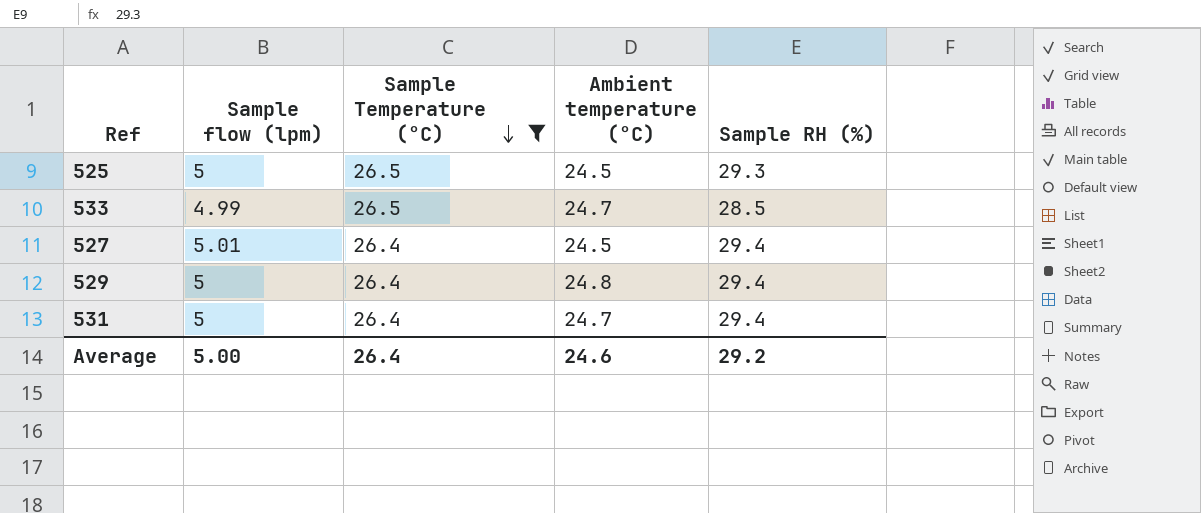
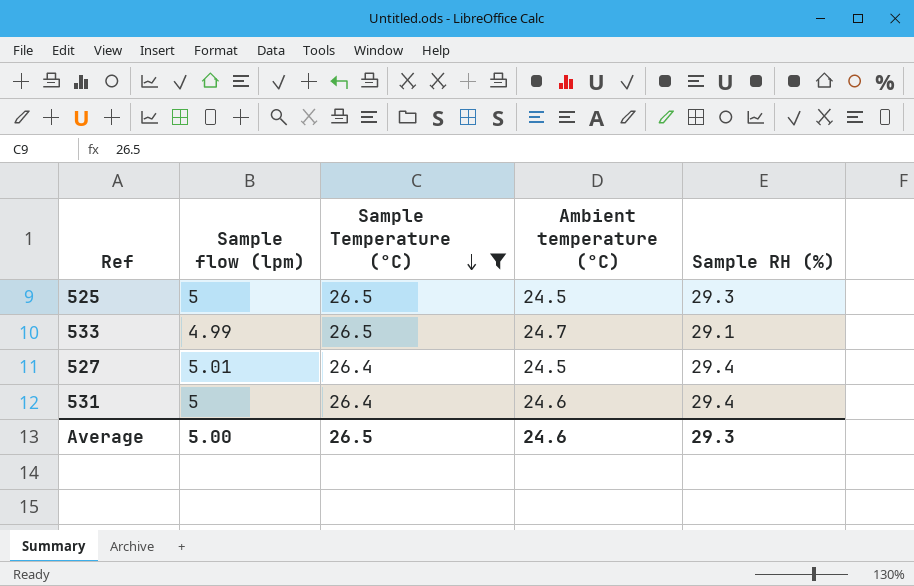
row 529: 5 | 26.4 | 24.8 | 29.4 -> none
533 | Sample RH (%): 28.5 -> 29.1
531 | Ambient temperature (°C): 24.7 -> 24.6
Average | Sample Temperature (°C): 26.4 -> 26.5
Average | Sample RH (%): 29.2 -> 29.3

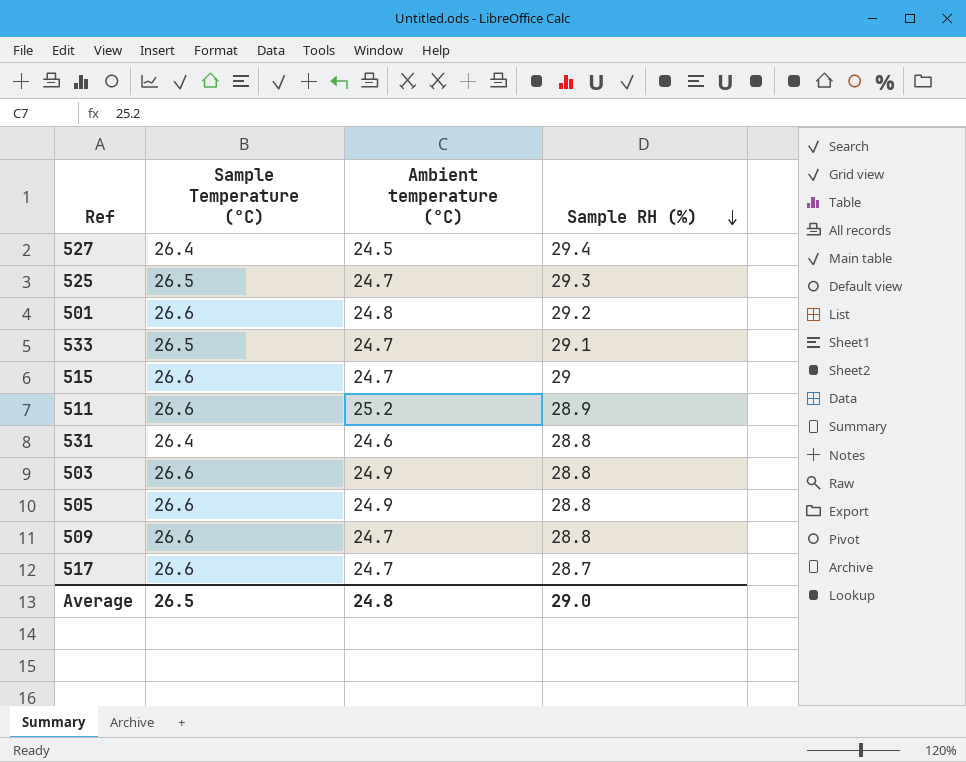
filter: Sample Temperature (°C) != 26.6 -> none
row order: Sample Temperature (°C) descending -> Sample RH (%) descending
column Sample flow (lpm) | position: 2 -> none
525 | Ambient temperature (°C): 24.5 -> 24.7
531 | Sample RH (%): 29.4 -> 28.8
Average | Ambient temperature (°C): 24.6 -> 24.8
Average | Sample RH (%): 29.3 -> 29.0

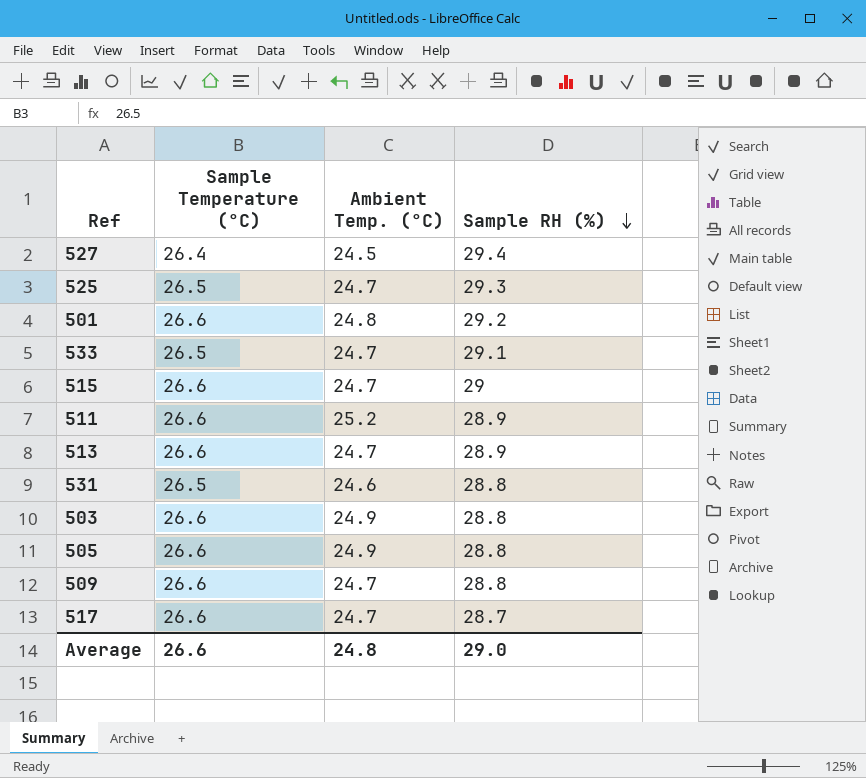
column name: Ambient temperature (°C) -> Ambient Temp. (°C)
row 513: none -> 26.6 | 24.7 | 28.9
531 | Sample Temperature (°C): 26.4 -> 26.5
Average | Sample Temperature (°C): 26.5 -> 26.6

